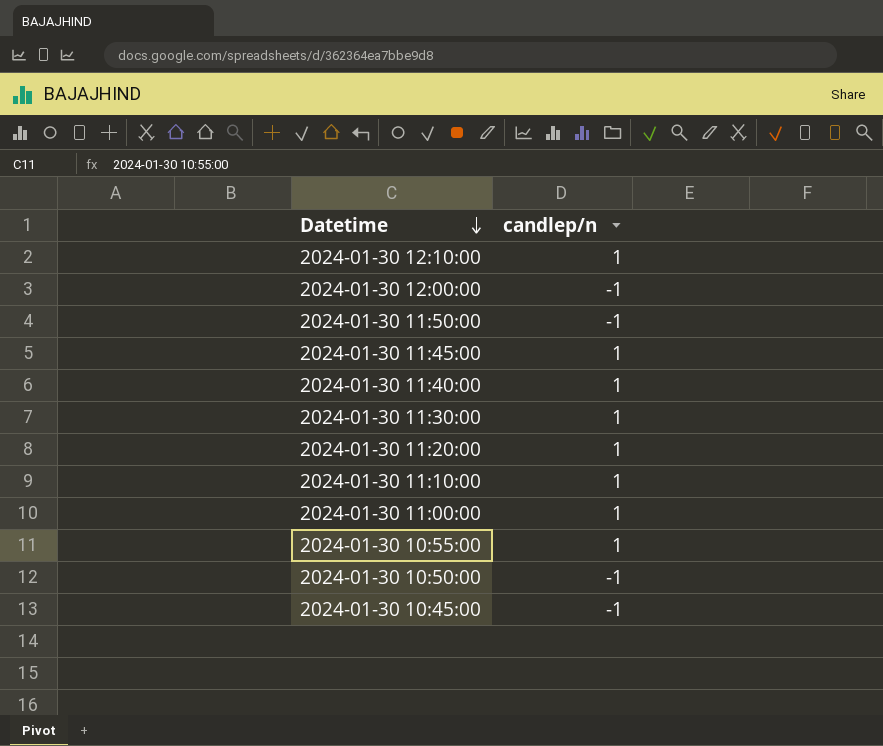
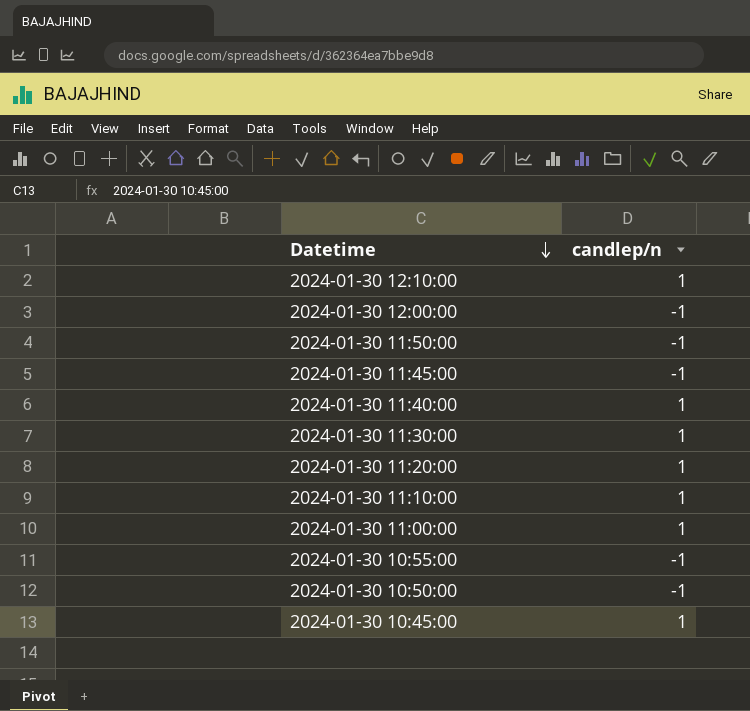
2024-01-30 11:45:00 | candlep/n: 1 -> -1
2024-01-30 10:55:00 | candlep/n: 1 -> -1
2024-01-30 10:45:00 | candlep/n: -1 -> 1

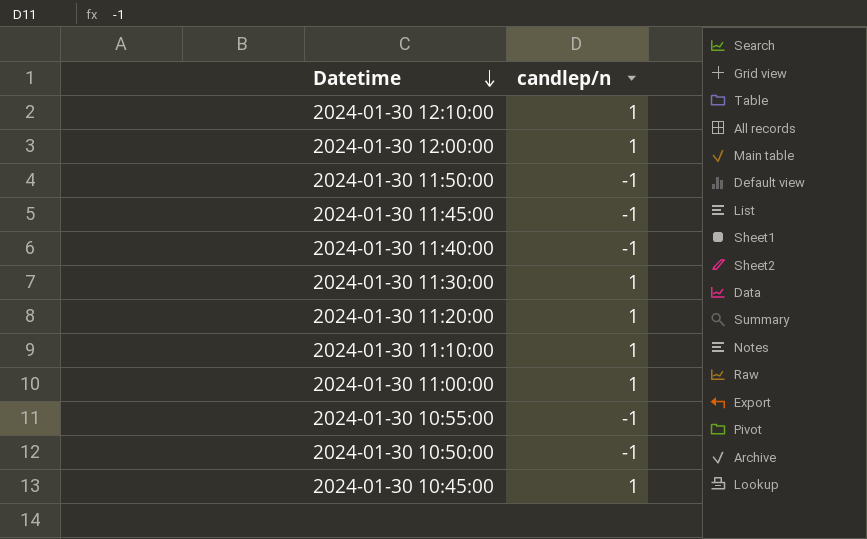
2024-01-30 12:00:00 | candlep/n: -1 -> 1
2024-01-30 11:40:00 | candlep/n: 1 -> -1

